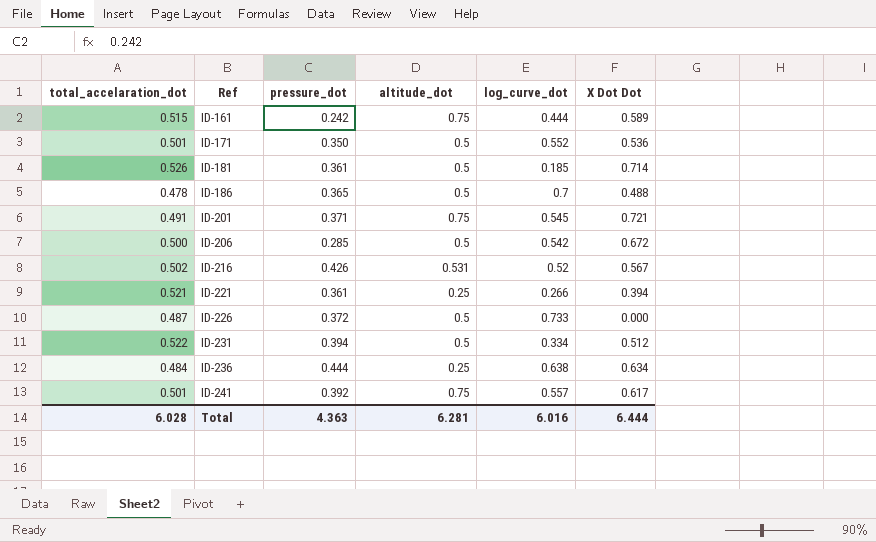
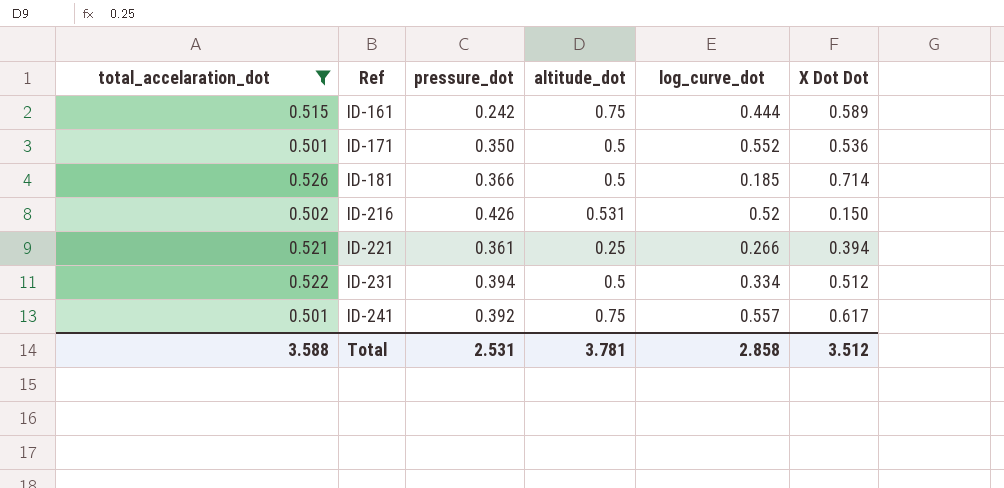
filter: none -> total_accelaration_dot >= 0.501
ID-181 | pressure_dot: 0.361 -> 0.366
ID-216 | X Dot Dot: 0.567 -> 0.150
Total | total_accelaration_dot: 6.028 -> 3.588
Total | pressure_dot: 4.363 -> 2.531
Total | altitude_dot: 6.281 -> 3.781
Total | log_curve_dot: 6.016 -> 2.858
Total | X Dot Dot: 6.444 -> 3.512

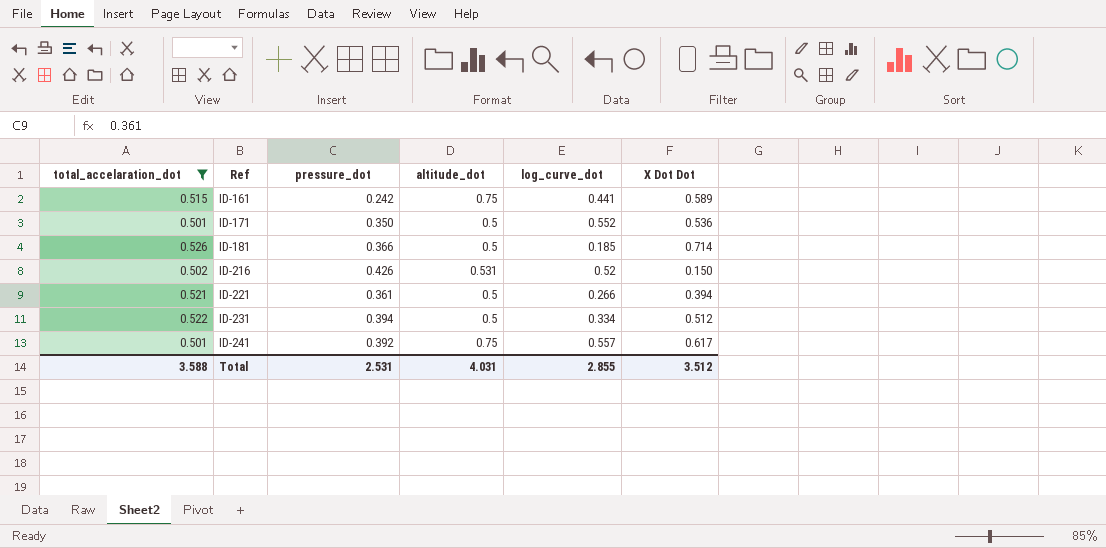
ID-161 | log_curve_dot: 0.444 -> 0.441
ID-221 | altitude_dot: 0.25 -> 0.5
Total | altitude_dot: 3.781 -> 4.031
Total | log_curve_dot: 2.858 -> 2.855

